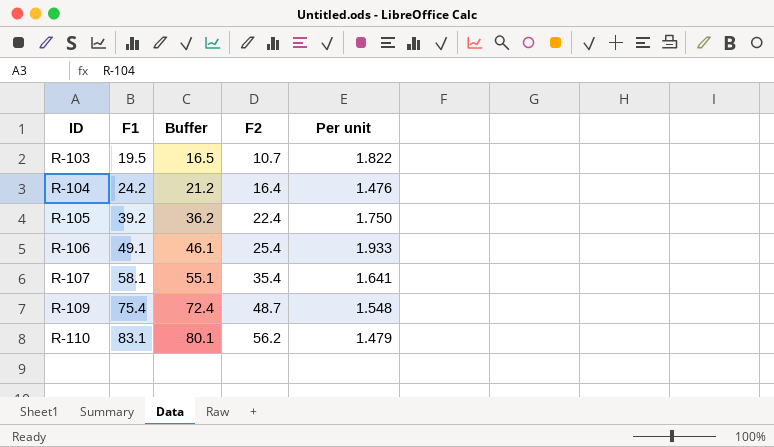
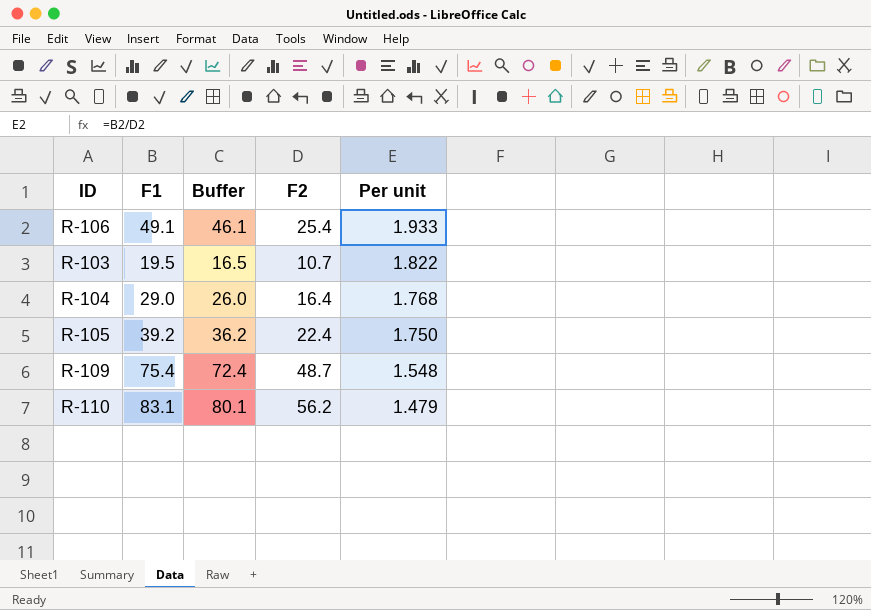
row order: ID ascending -> Per unit descending
row R-107: 58.1 | 55.1 | 35.4 | 1.641 -> none
R-104 | F1: 24.2 -> 29.0
R-104 | Buffer: 21.2 -> 26.0
R-104 | Per unit: 1.476 -> 1.768

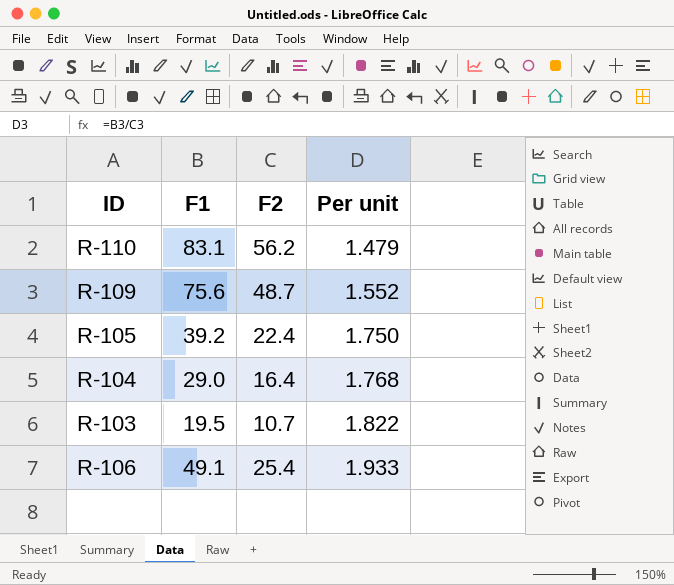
row order: Per unit descending -> Per unit ascending
column Buffer | formula: [F1] - 3 -> none
R-109 | F1: 75.4 -> 75.6
R-109 | Per unit: 1.548 -> 1.552

